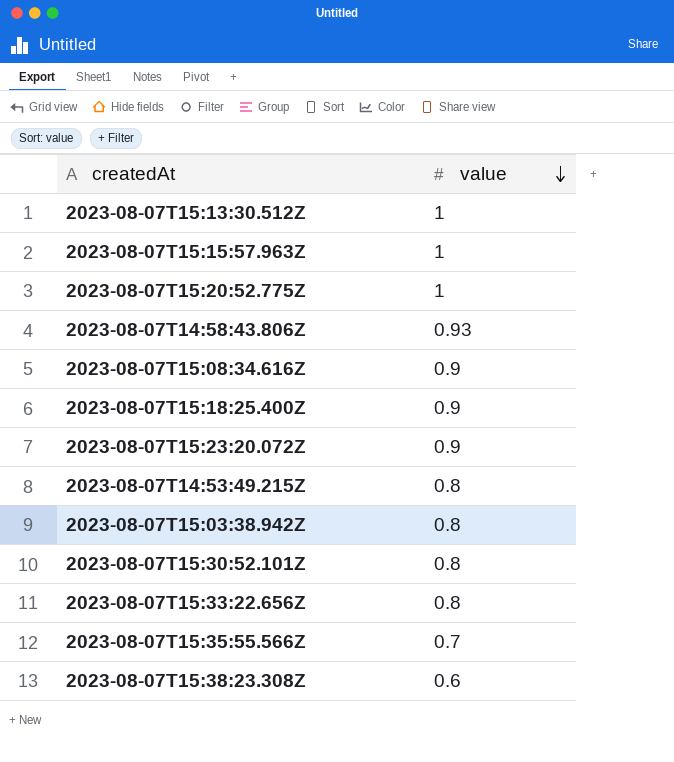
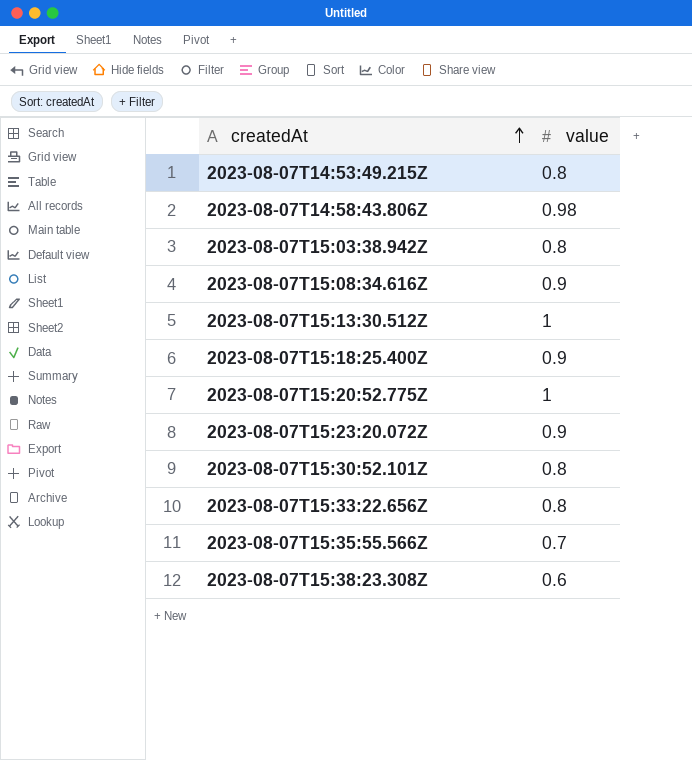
row order: value descending -> createdAt ascending
row 2023-08-07T15:15:57.963Z: 1 -> none
2023-08-07T14:58:43.806Z | value: 0.93 -> 0.98

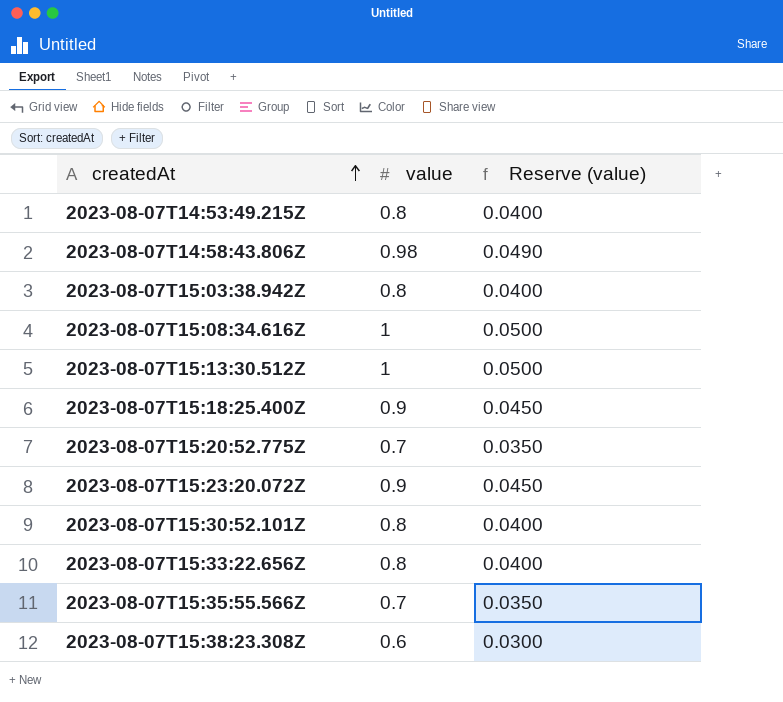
column Reserve (value) | formula: none -> [value] * 0.05
2023-08-07T15:08:34.616Z | value: 0.9 -> 1
2023-08-07T15:20:52.775Z | value: 1 -> 0.7

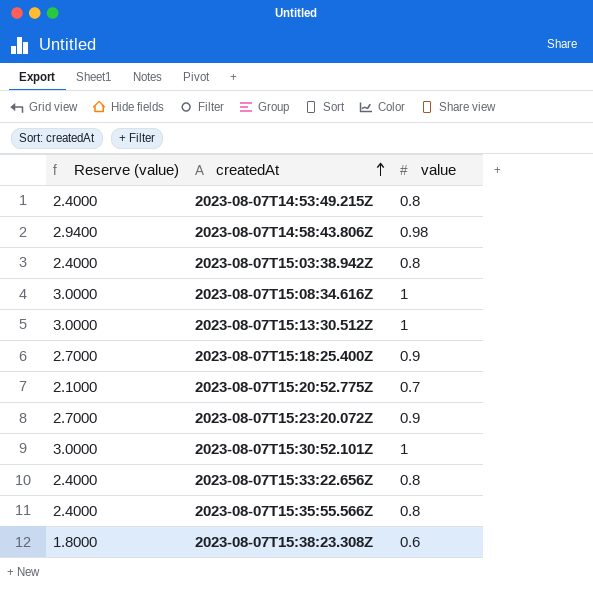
column Reserve (value) | formula: [value] * 0.05 -> [value] * 3
column Reserve (value) | position: 3 -> 1
2023-08-07T15:30:52.101Z | value: 0.8 -> 1
2023-08-07T15:35:55.566Z | value: 0.7 -> 0.8

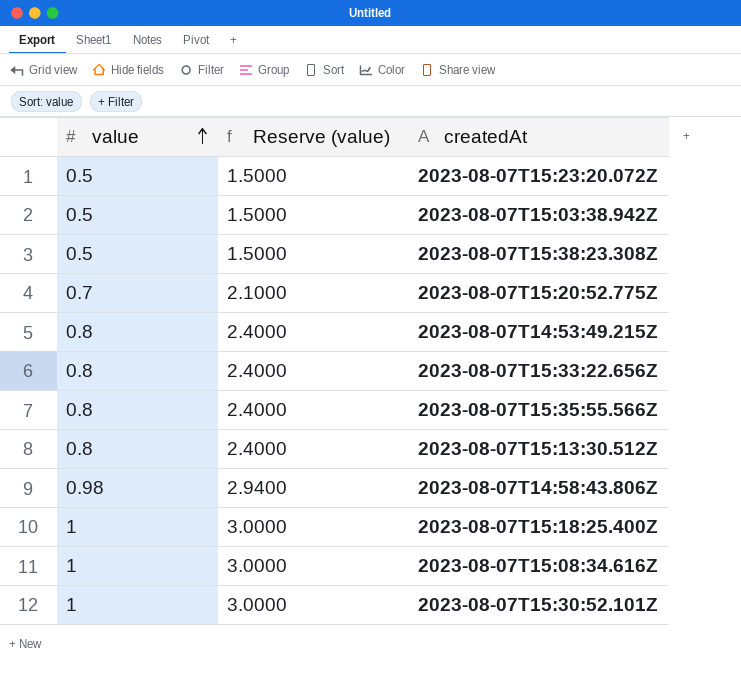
row order: createdAt ascending -> value ascending
column value | position: 3 -> 1
2023-08-07T15:23:20.072Z | value: 0.9 -> 0.5
2023-08-07T15:23:20.072Z | Reserve (value): 2.7000 -> 1.5000
2023-08-07T15:03:38.942Z | value: 0.8 -> 0.5
2023-08-07T15:03:38.942Z | Reserve (value): 2.4000 -> 1.5000
2023-08-07T15:38:23.308Z | value: 0.6 -> 0.5
2023-08-07T15:38:23.308Z | Reserve (value): 1.8000 -> 1.5000
2023-08-07T15:13:30.512Z | value: 1 -> 0.8
2023-08-07T15:13:30.512Z | Reserve (value): 3.0000 -> 2.4000
2023-08-07T15:18:25.400Z | value: 0.9 -> 1
2023-08-07T15:18:25.400Z | Reserve (value): 2.7000 -> 3.0000

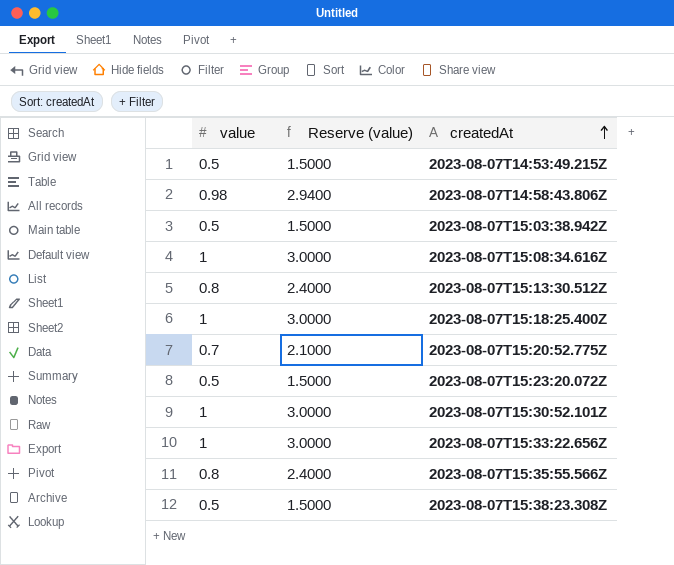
row order: value ascending -> createdAt ascending
2023-08-07T14:53:49.215Z | value: 0.8 -> 0.5
2023-08-07T14:53:49.215Z | Reserve (value): 2.4000 -> 1.5000
2023-08-07T15:33:22.656Z | value: 0.8 -> 1
2023-08-07T15:33:22.656Z | Reserve (value): 2.4000 -> 3.0000

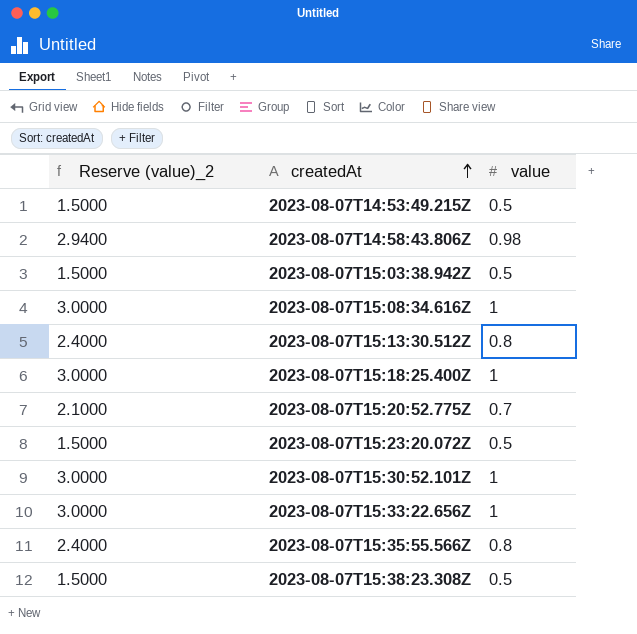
column name: Reserve (value) -> Reserve (value)_2
column value | position: 1 -> 3

